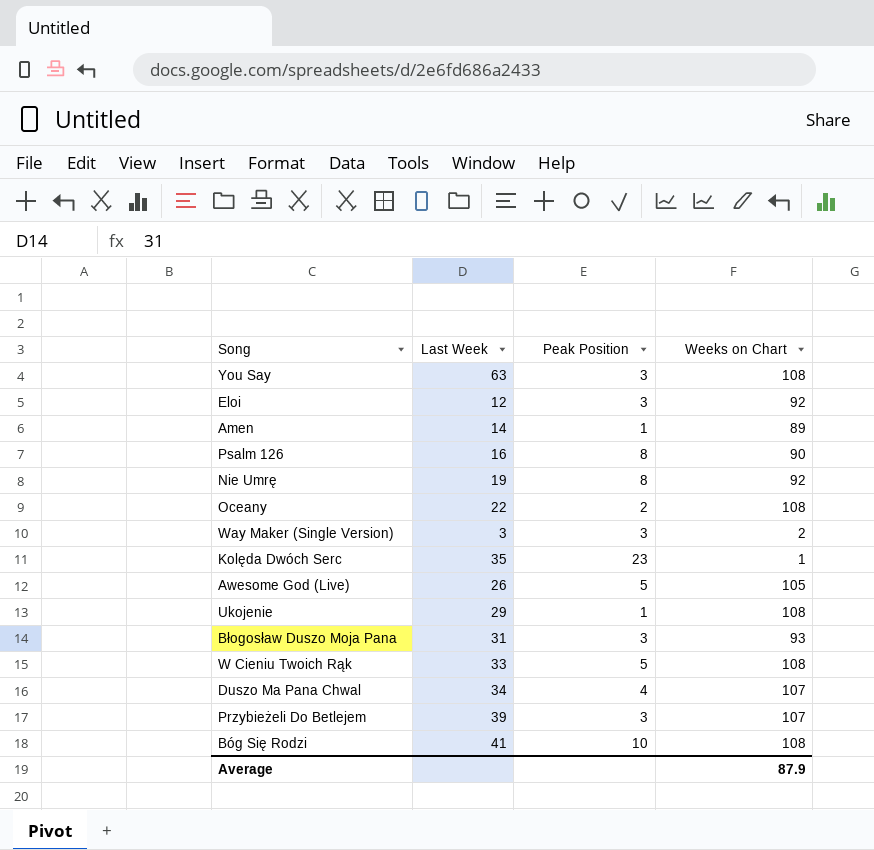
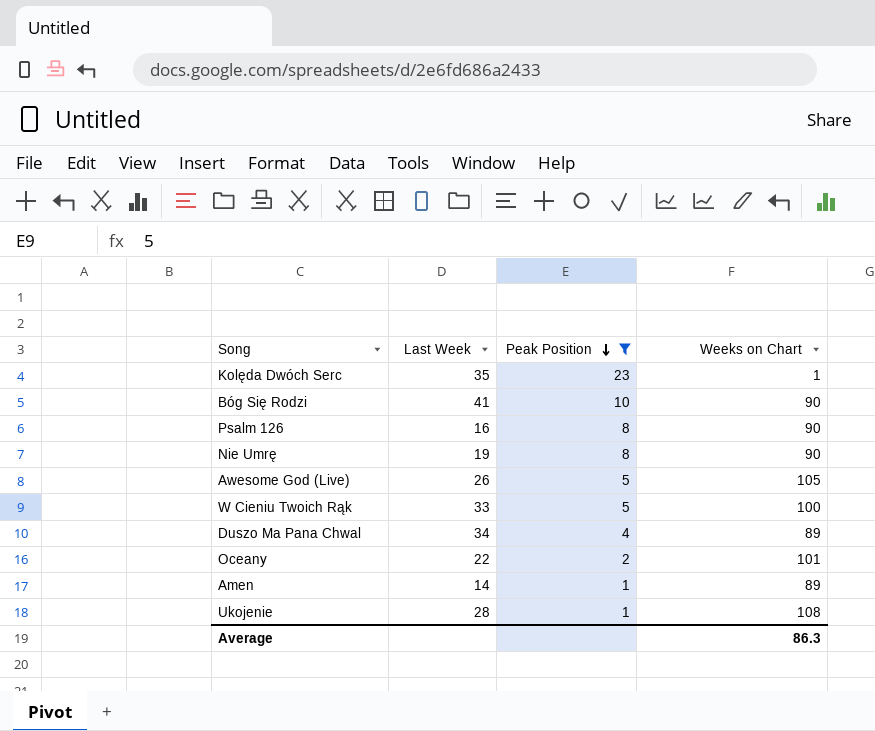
filter: none -> Peak Position != 3
row order: none -> Peak Position descending
Bóg Się Rodzi | Weeks on Chart: 108 -> 90
Nie Umrę | Weeks on Chart: 92 -> 90
W Cieniu Twoich Rąk | Weeks on Chart: 108 -> 100
Duszo Ma Pana Chwal | Weeks on Chart: 107 -> 89
Oceany | Weeks on Chart: 108 -> 101
Ukojenie | Last Week: 29 -> 28
Average | Weeks on Chart: 87.9 -> 86.3

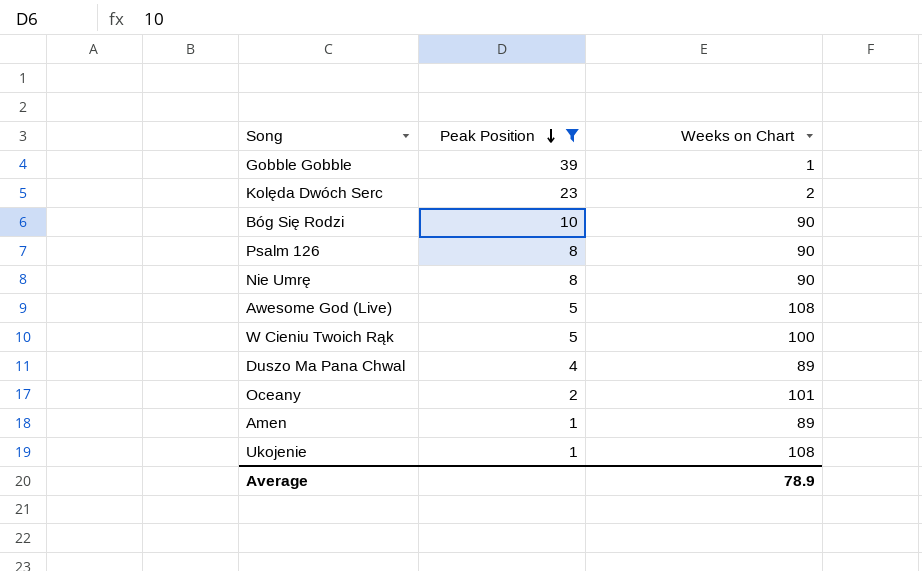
column Last Week | position: 2 -> none
row Gobble Gobble: none -> 39 | 1
Kolęda Dwóch Serc | Weeks on Chart: 1 -> 2
Awesome God (Live) | Weeks on Chart: 105 -> 108
Average | Weeks on Chart: 86.3 -> 78.9

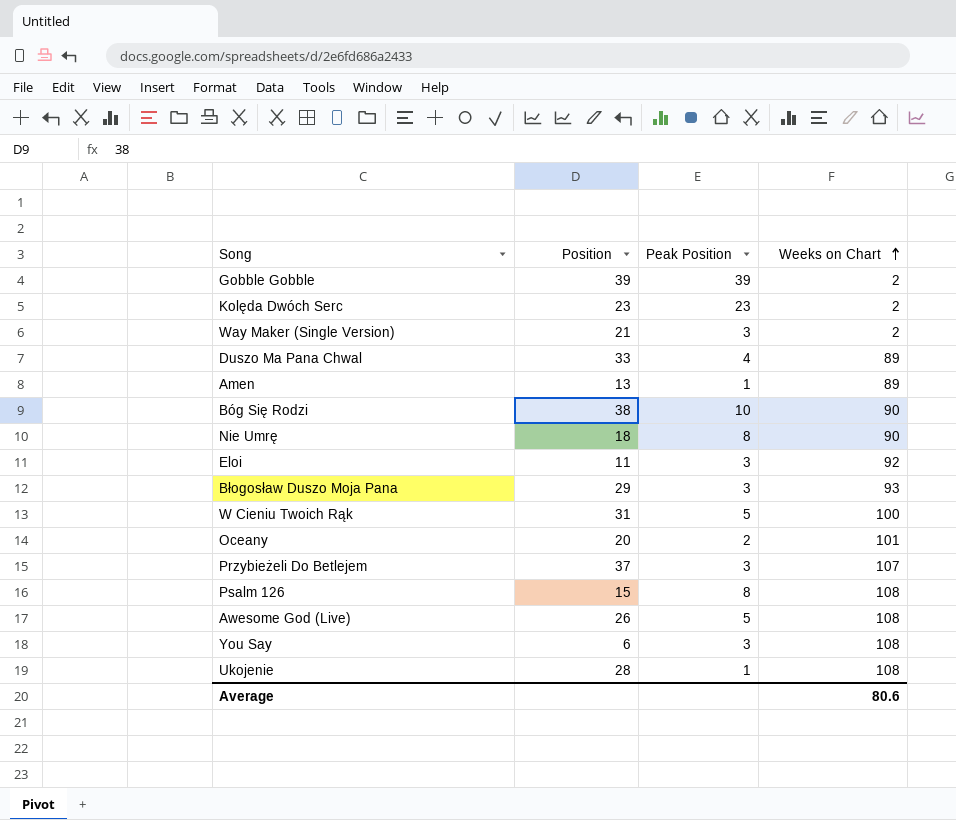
filter: Peak Position != 3 -> none
row order: Peak Position descending -> Weeks on Chart ascending
column Position | position: none -> 2
Gobble Gobble | Weeks on Chart: 1 -> 2
Psalm 126 | Weeks on Chart: 90 -> 108
Average | Weeks on Chart: 78.9 -> 80.6

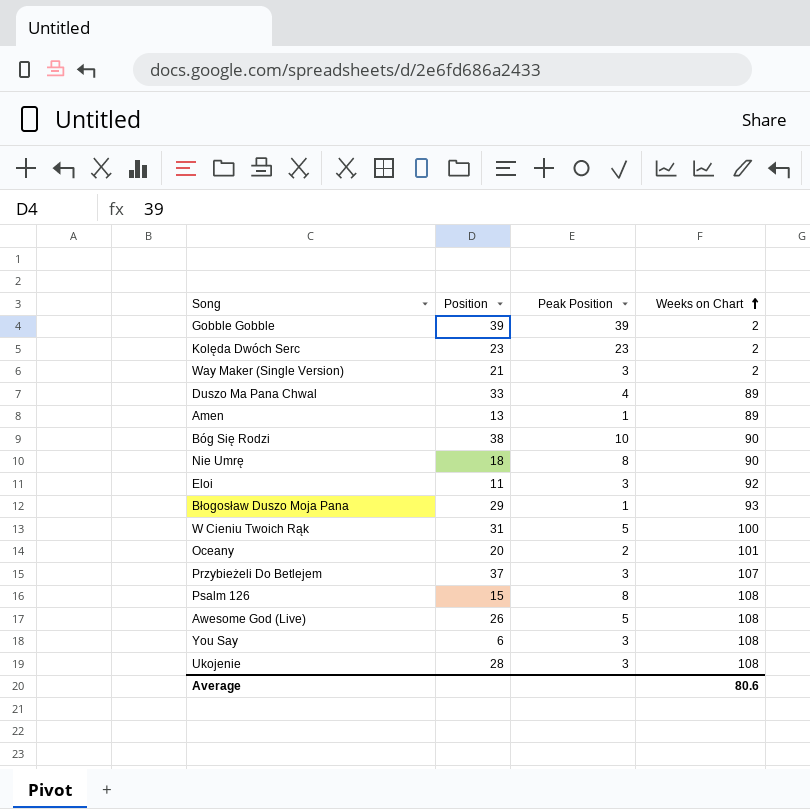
Błogosław Duszo Moja Pana | Peak Position: 3 -> 1
Ukojenie | Peak Position: 1 -> 3

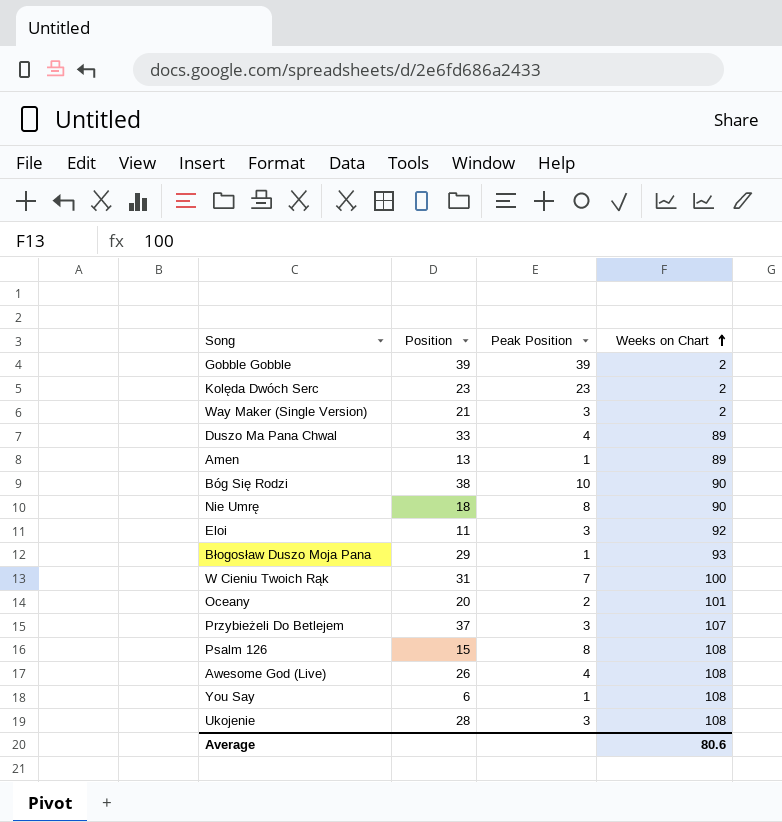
W Cieniu Twoich Rąk | Peak Position: 5 -> 7
Awesome God (Live) | Peak Position: 5 -> 4
You Say | Peak Position: 3 -> 1

